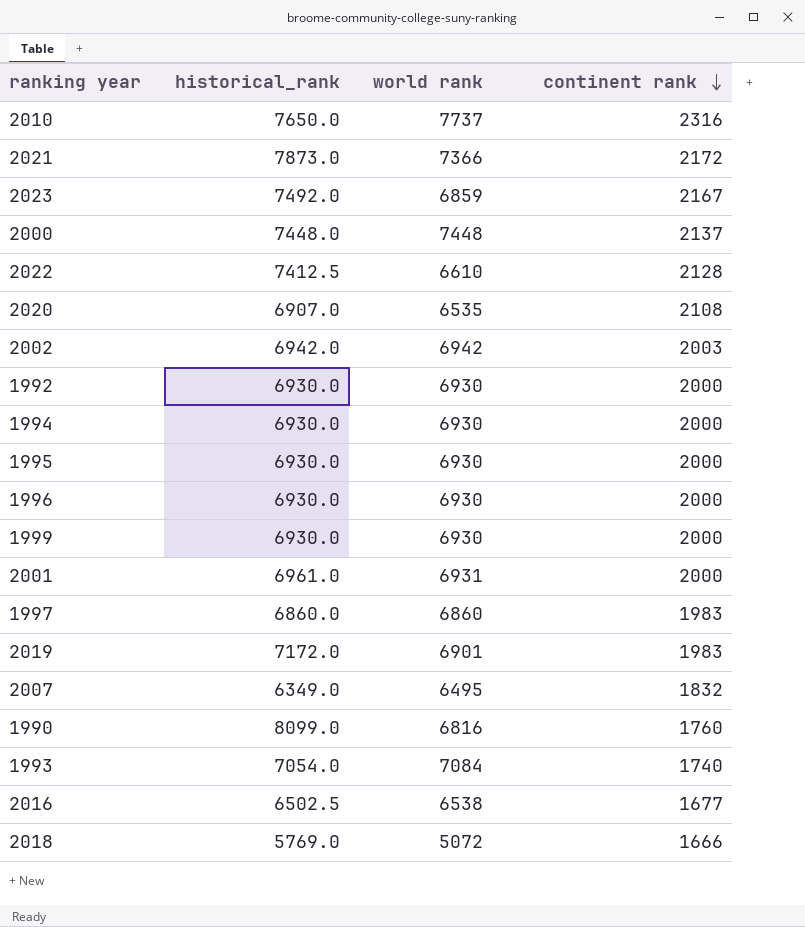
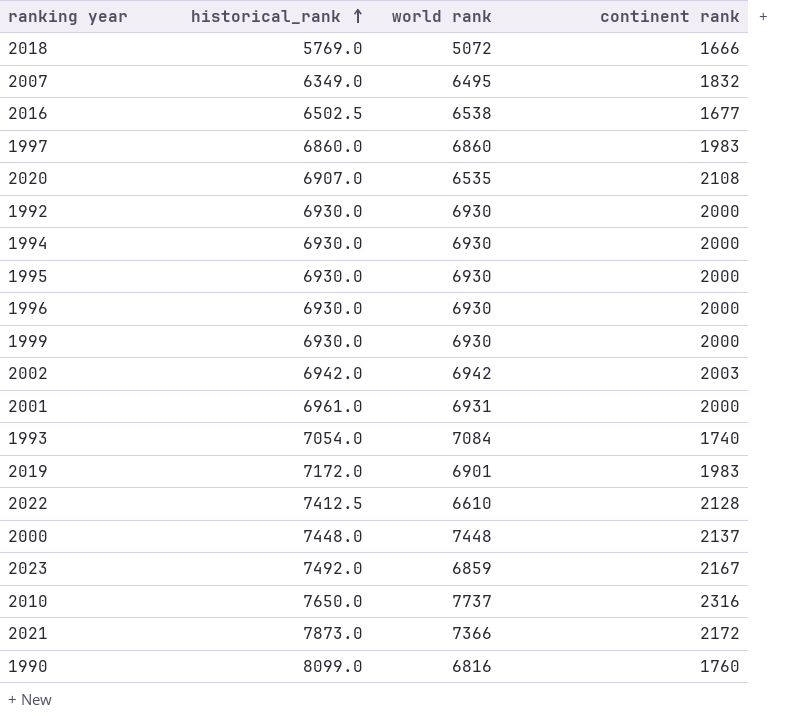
row order: continent rank descending -> historical_rank ascending

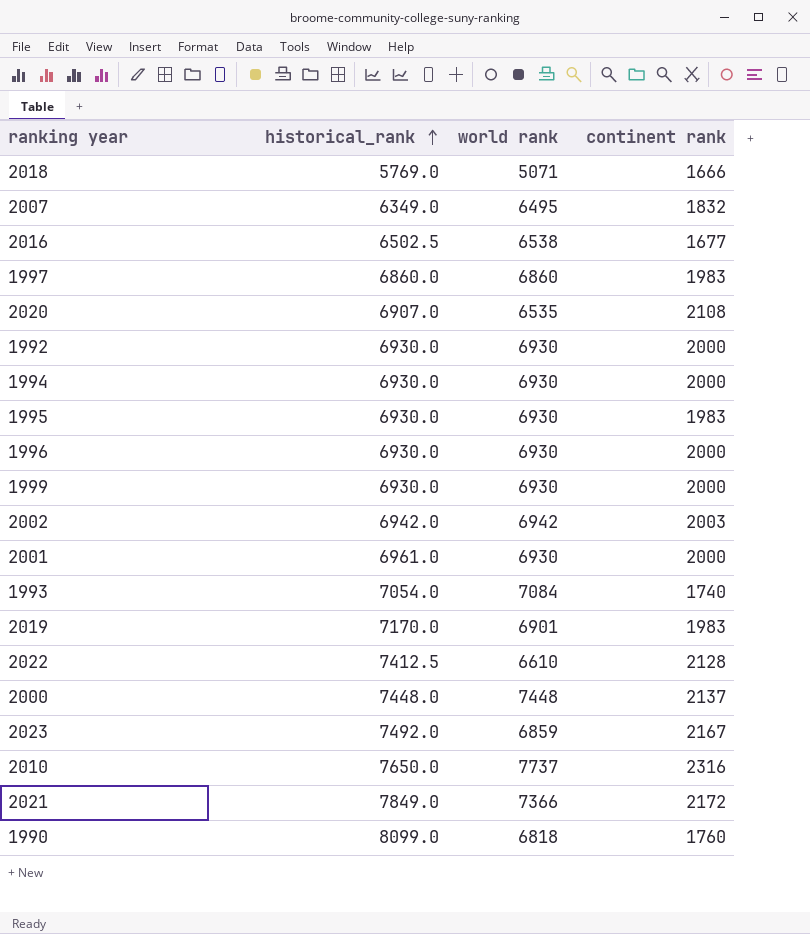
2018 | world rank: 5072 -> 5071
1995 | continent rank: 2000 -> 1983
2001 | world rank: 6931 -> 6930
2019 | historical_rank: 7172.0 -> 7170.0
2021 | historical_rank: 7873.0 -> 7849.0
1990 | world rank: 6816 -> 6818

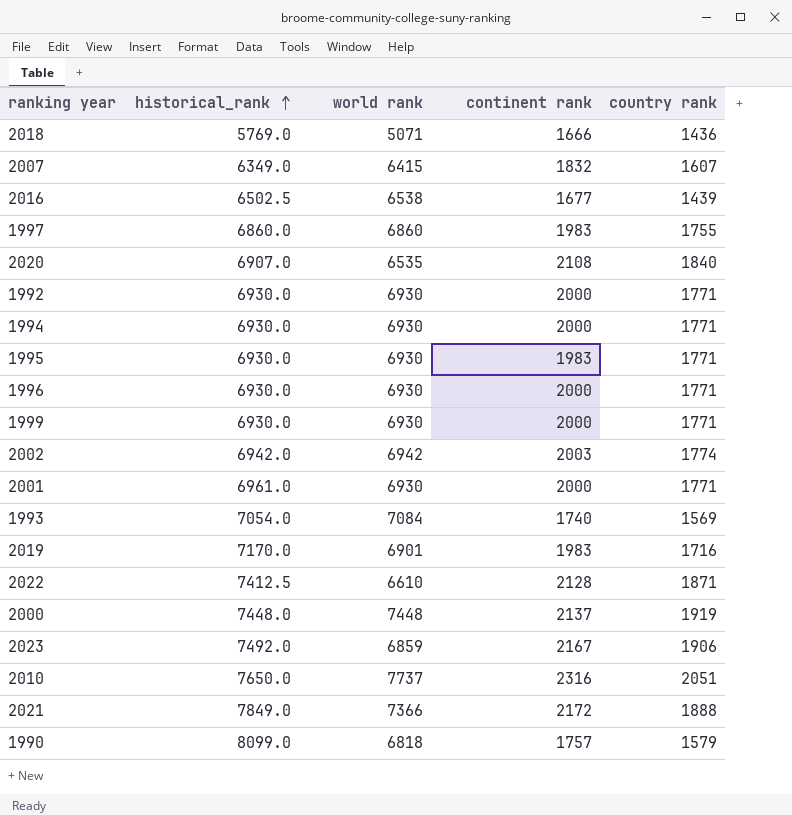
column country rank | position: none -> 5
2007 | world rank: 6495 -> 6415
1990 | continent rank: 1760 -> 1757

